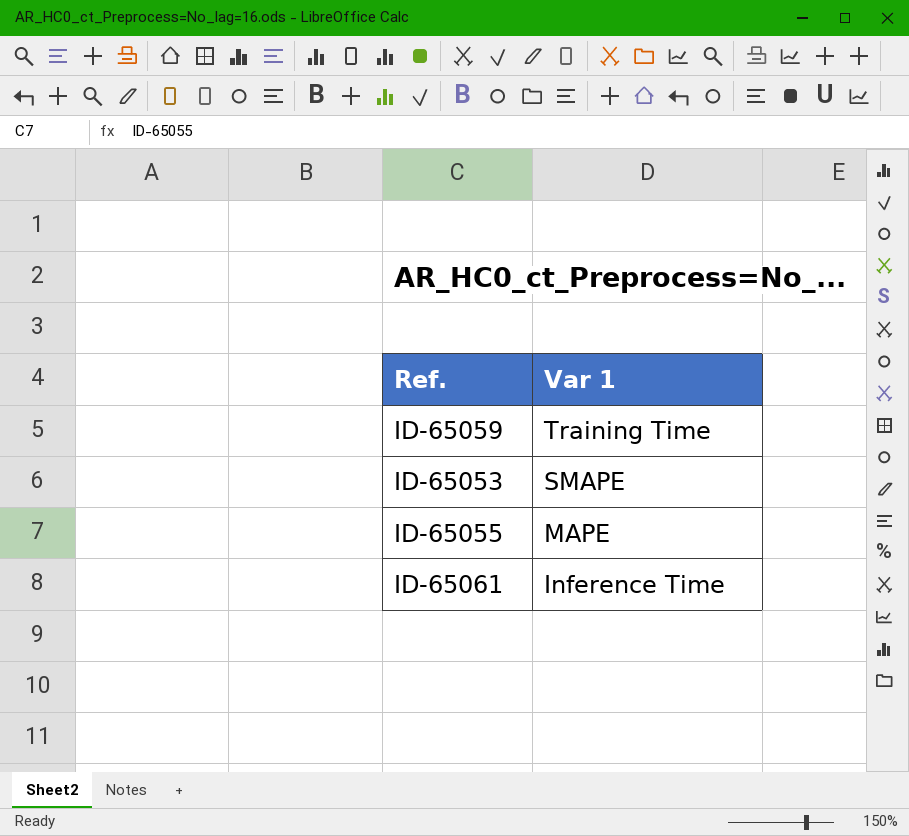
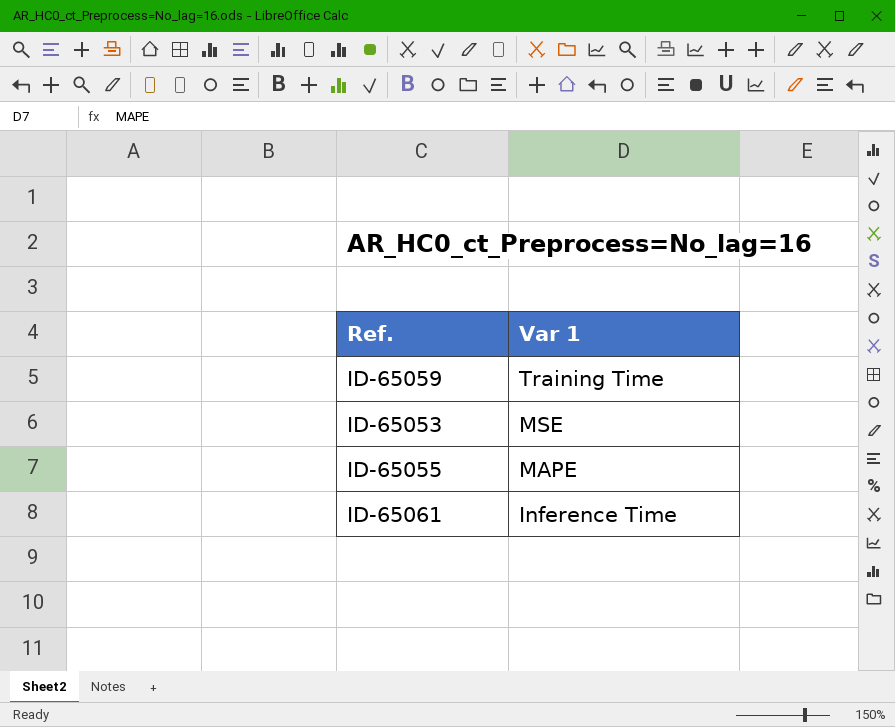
ID-65053 | Var 1: SMAPE -> MSE

